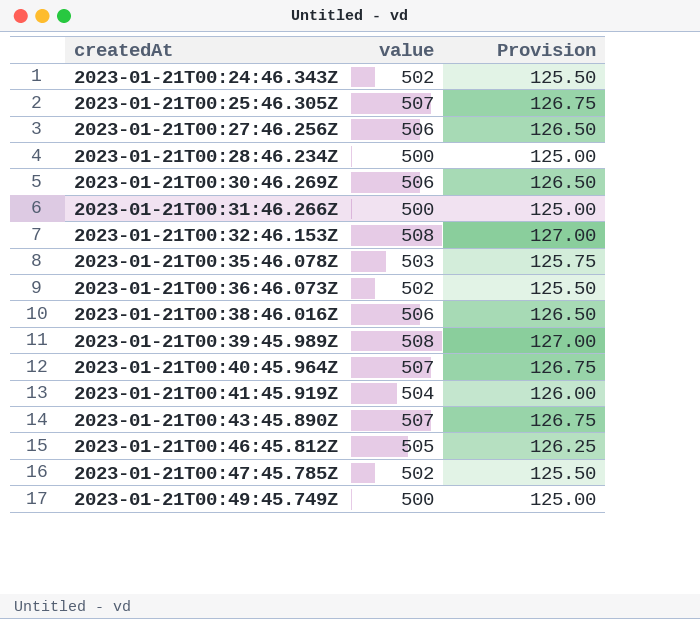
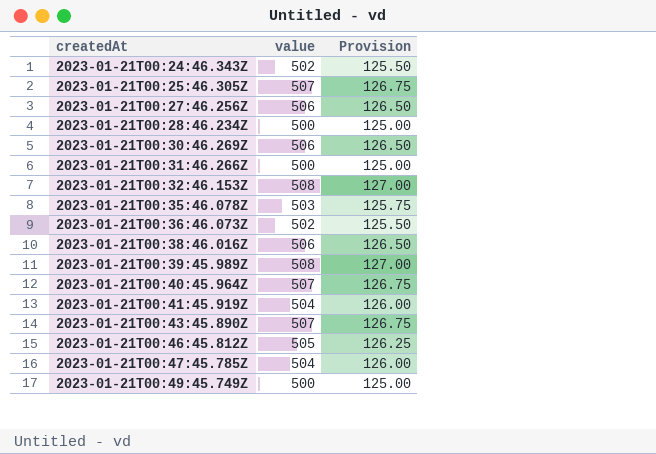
2023-01-21T00:47:45.785Z | value: 502 -> 504
2023-01-21T00:47:45.785Z | Provision: 125.50 -> 126.00

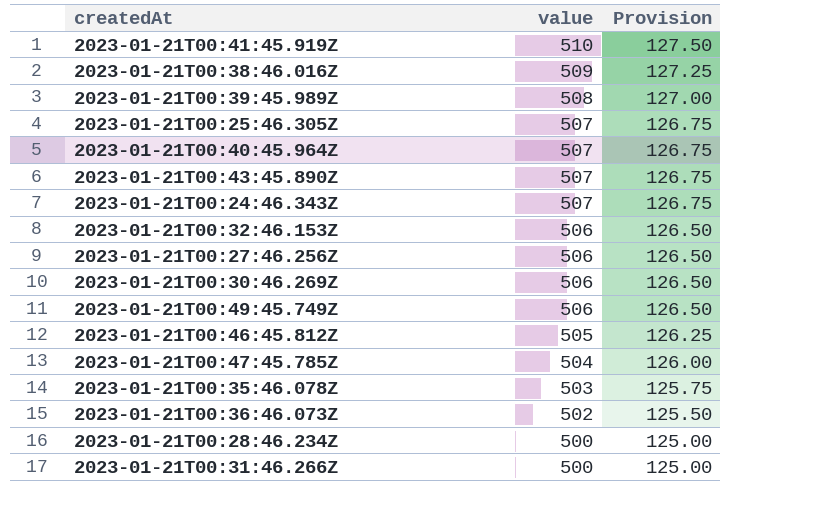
row order: createdAt ascending -> value descending
2023-01-21T00:41:45.919Z | value: 504 -> 510
2023-01-21T00:41:45.919Z | Provision: 126.00 -> 127.50
2023-01-21T00:38:46.016Z | value: 506 -> 509
2023-01-21T00:38:46.016Z | Provision: 126.50 -> 127.25
2023-01-21T00:24:46.343Z | value: 502 -> 507
2023-01-21T00:24:46.343Z | Provision: 125.50 -> 126.75
2023-01-21T00:32:46.153Z | value: 508 -> 506
2023-01-21T00:32:46.153Z | Provision: 127.00 -> 126.50
2023-01-21T00:49:45.749Z | value: 500 -> 506
2023-01-21T00:49:45.749Z | Provision: 125.00 -> 126.50

